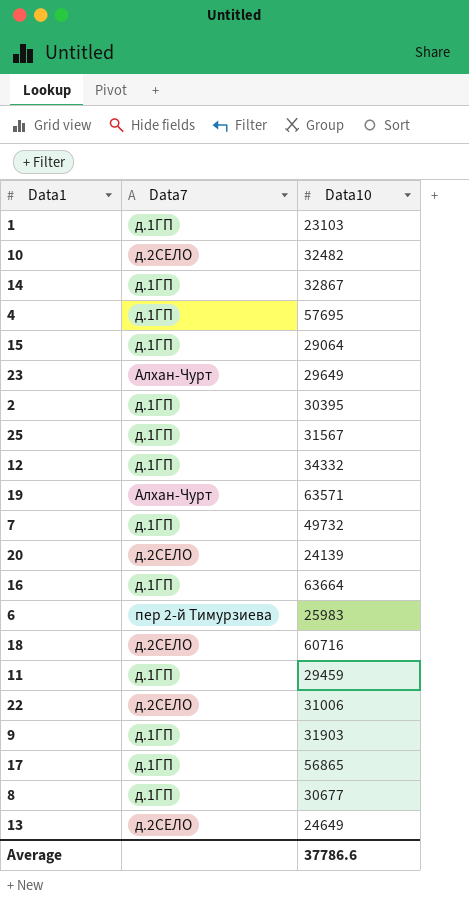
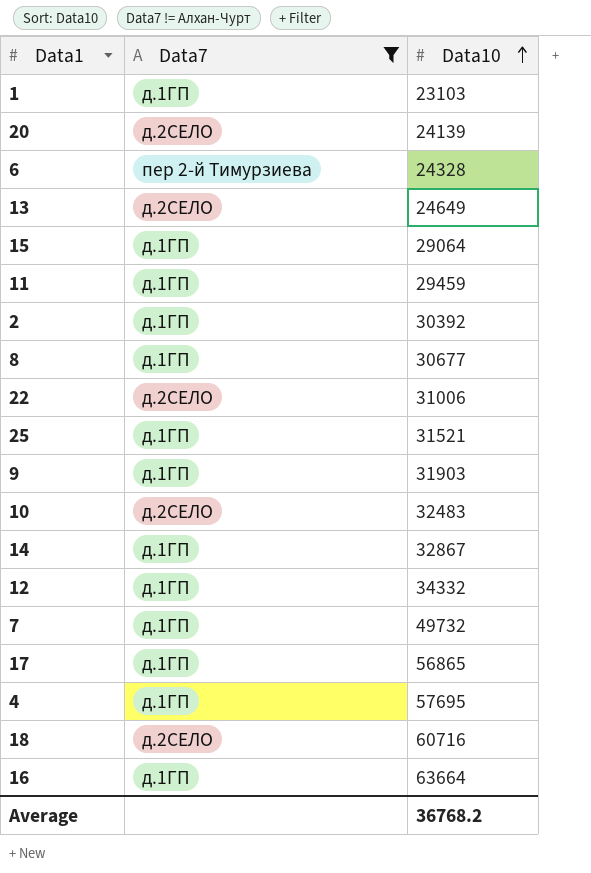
filter: none -> Data7 != Алхан-Чурт
row order: none -> Data10 ascending
6 | Data10: 25983 -> 24328
2 | Data10: 30395 -> 30392
25 | Data10: 31567 -> 31521
10 | Data10: 32482 -> 32483
Average | Data10: 37786.6 -> 36768.2

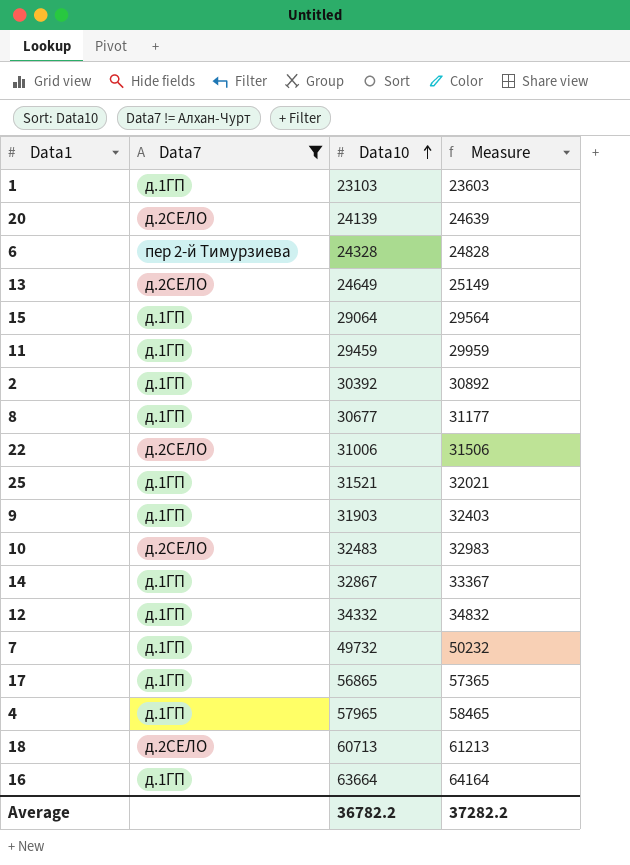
column Measure | formula: none -> [Data10] + 500
4 | Data10: 57695 -> 57965
18 | Data10: 60716 -> 60713
Average | Data10: 36768.2 -> 36782.2

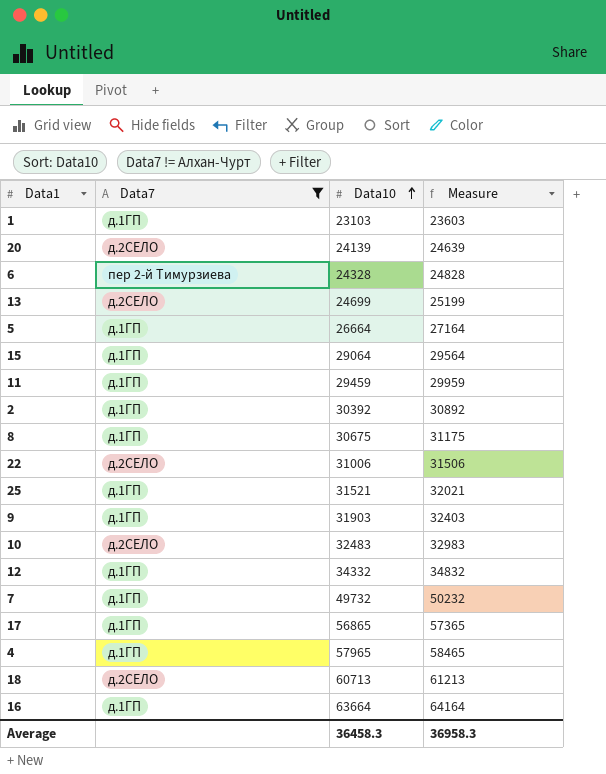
row 14: д.1ГП | 32867 | 33367 -> none
13 | Data10: 24649 -> 24699
13 | Measure: 25149 -> 25199
row 5: none -> д.1ГП | 26664 | 27164
8 | Data10: 30677 -> 30675
8 | Measure: 31177 -> 31175
Average | Data10: 36782.2 -> 36458.3
Average | Measure: 37282.2 -> 36958.3

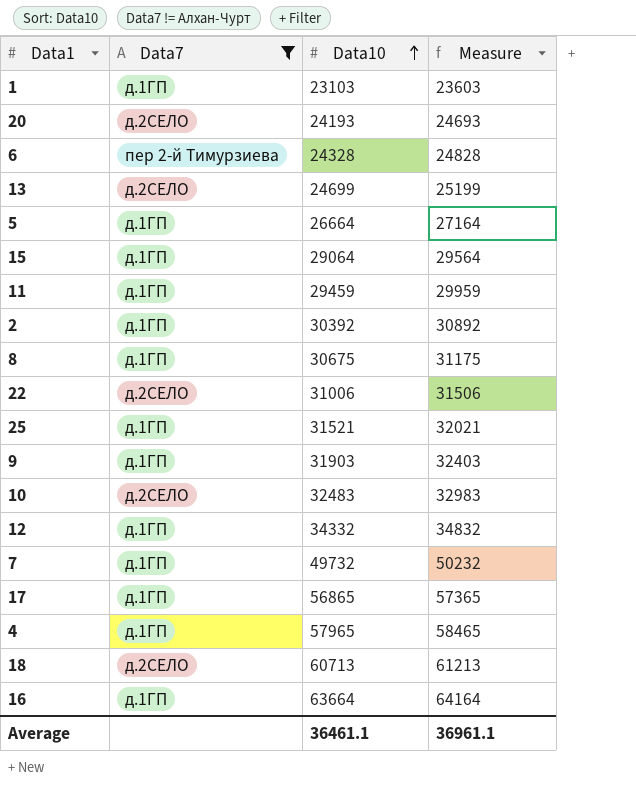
20 | Data10: 24139 -> 24193
20 | Measure: 24639 -> 24693
Average | Data10: 36458.3 -> 36461.1
Average | Measure: 36958.3 -> 36961.1

